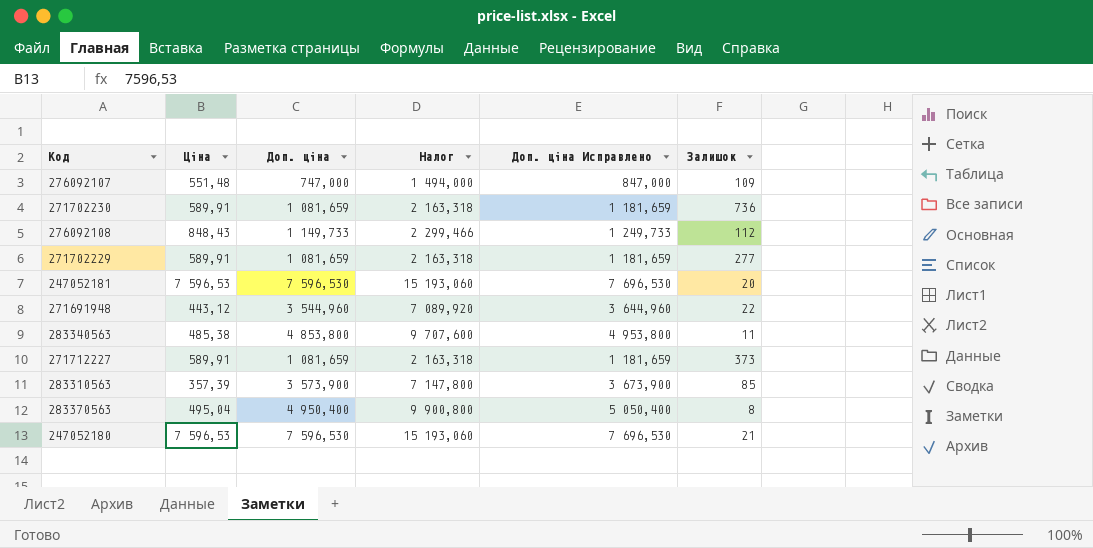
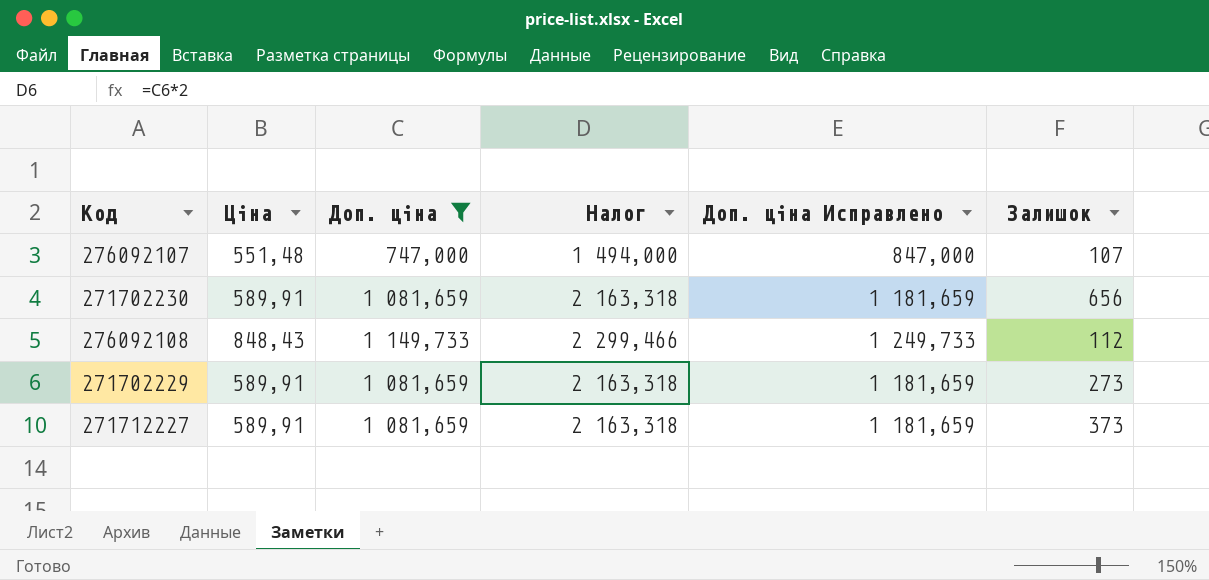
filter: none -> Доп. ціна <= 1 149,733
276092107 | Залишок: 109 -> 107
271702230 | Залишок: 736 -> 656
271702229 | Залишок: 277 -> 273

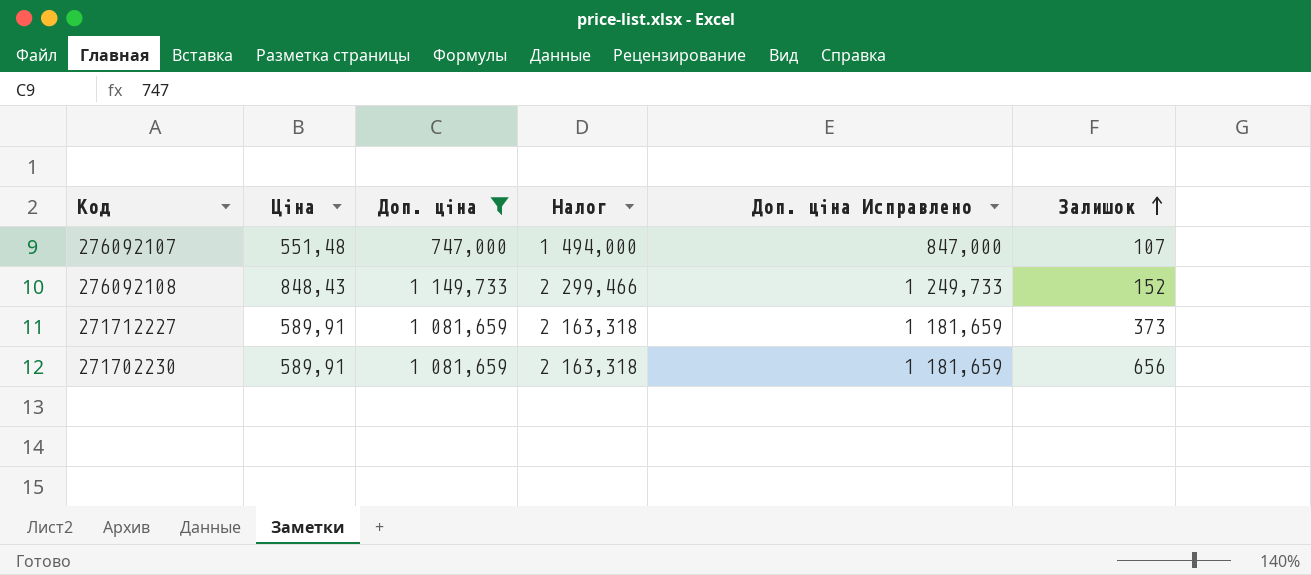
row order: none -> Залишок ascending
row 271702229: 589,91 | 1 081,659 | 2 163,318 | 1 181,659 | 273 -> none
276092108 | Залишок: 112 -> 152

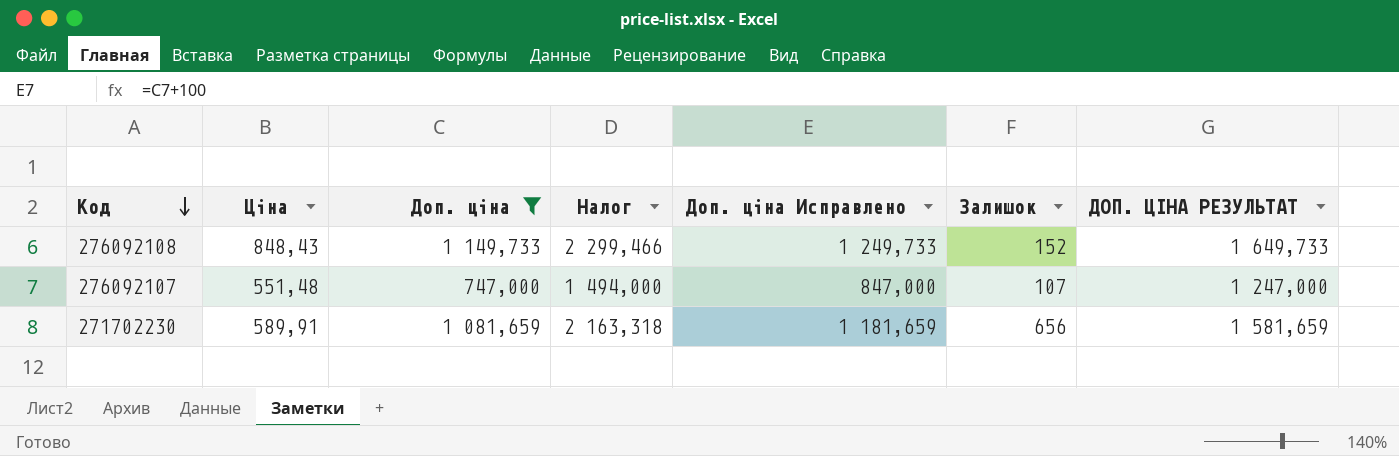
row order: Залишок ascending -> Код descending
column ДОП. ЦІНА РЕЗУЛЬТАТ | formula: none -> [Доп. ціна] + 500
row 271712227: 589,91 | 1 081,659 | 2 163,318 | 1 181,659 | 373 -> none

